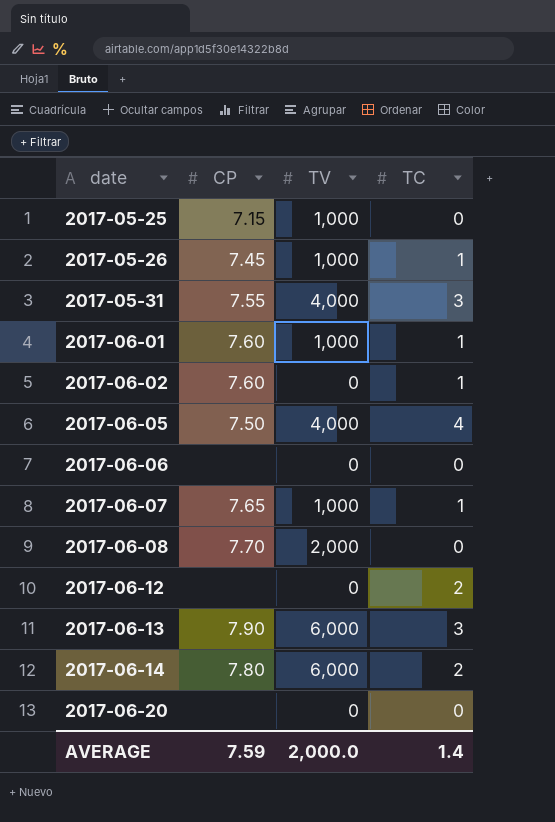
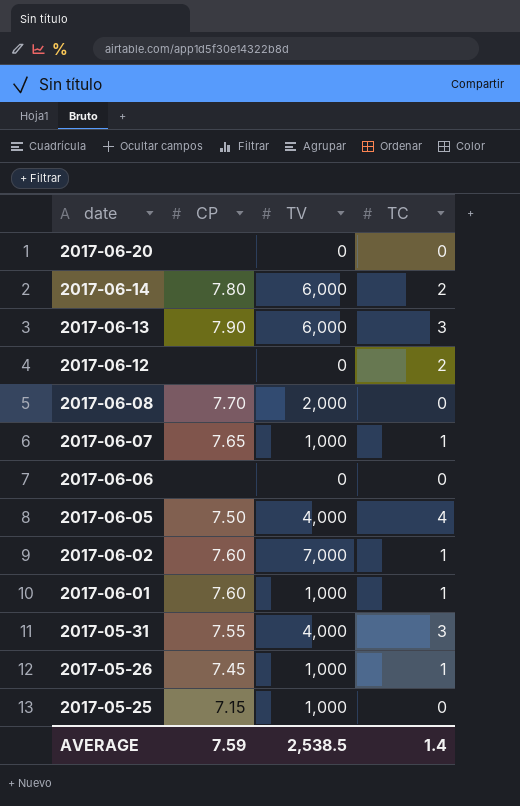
row order: date ascending -> date descending
2017-06-02 | TV: 0 -> 7,000
AVERAGE | TV: 2,000.0 -> 2,538.5

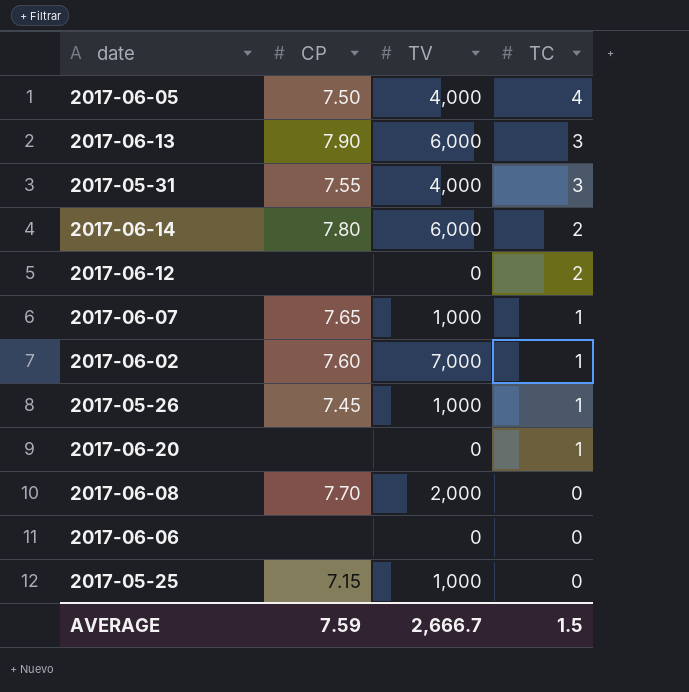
row order: date descending -> TC descending
row 2017-06-01: 7.60 | 1,000 | 1 -> none
2017-06-20 | TC: 0 -> 1
AVERAGE | TV: 2,538.5 -> 2,666.7
AVERAGE | TC: 1.4 -> 1.5

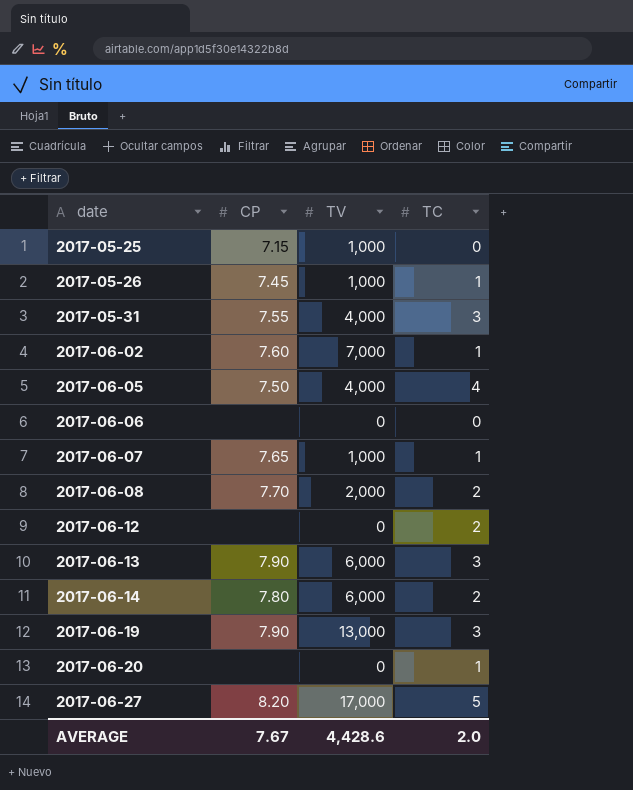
row order: TC descending -> date ascending
2017-06-08 | TC: 0 -> 2
row 2017-06-19: none -> 7.90 | 13,000 | 3
row 2017-06-27: none -> 8.20 | 17,000 | 5
AVERAGE | CP: 7.59 -> 7.67
AVERAGE | TV: 2,666.7 -> 4,428.6
AVERAGE | TC: 1.5 -> 2.0

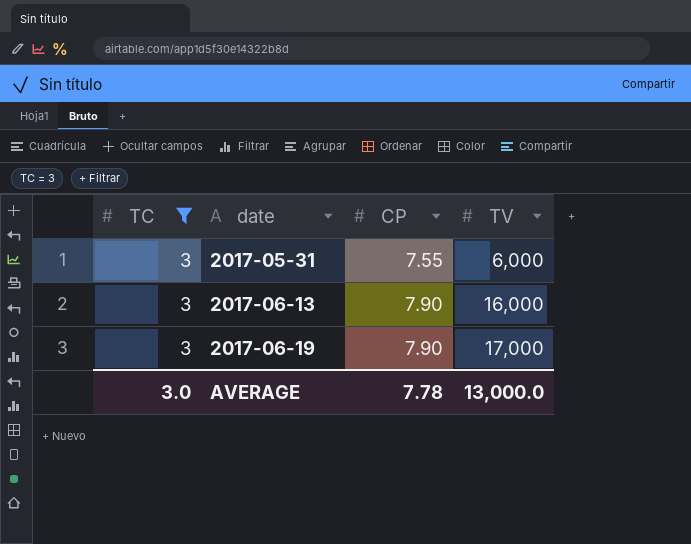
filter: none -> TC = 3
column TC | position: 4 -> 1
2017-05-31 | TV: 4,000 -> 6,000
2017-06-13 | TV: 6,000 -> 16,000
2017-06-19 | TV: 13,000 -> 17,000
AVERAGE | TC: 2.0 -> 3.0
AVERAGE | CP: 7.67 -> 7.78
AVERAGE | TV: 4,428.6 -> 13,000.0

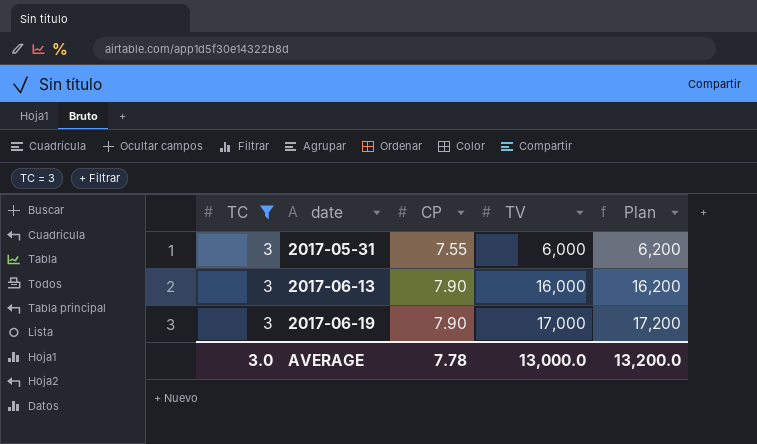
column Plan | formula: none -> [TV] + 200

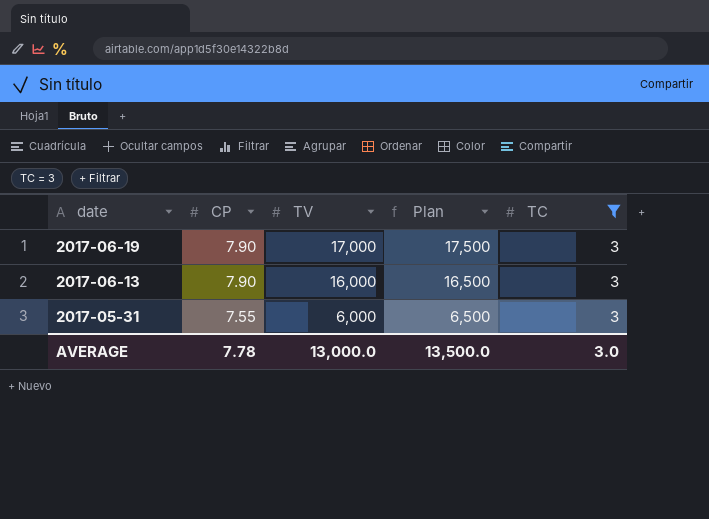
row order: date ascending -> date descending
column Plan | formula: [TV] + 200 -> [TV] + 500
column TC | position: 1 -> 5
AVERAGE | Plan: 13,200.0 -> 13,500.0

